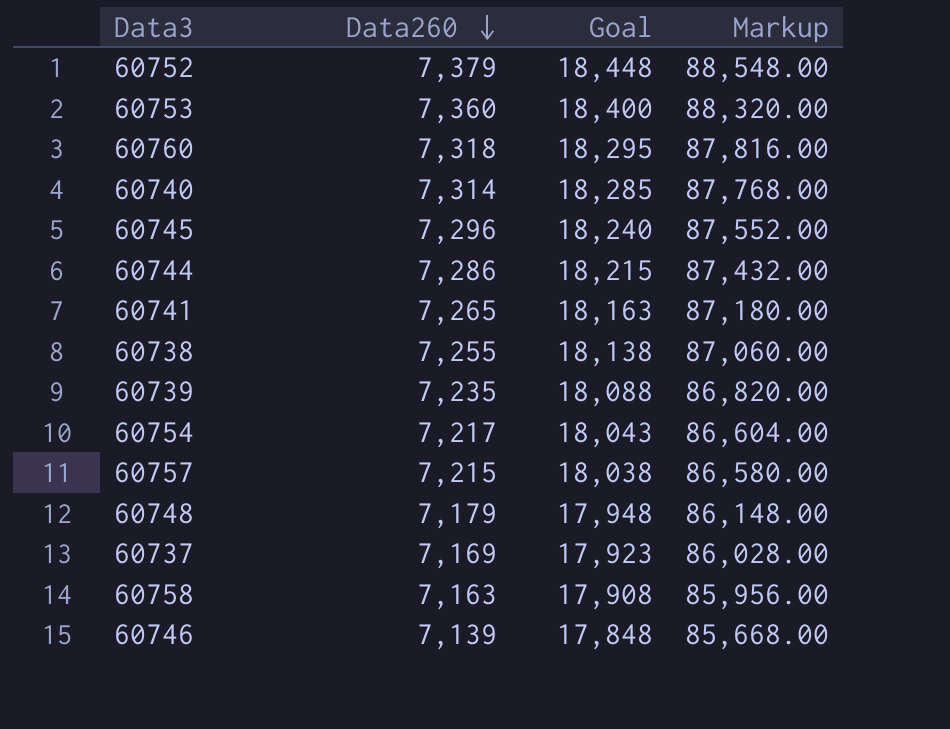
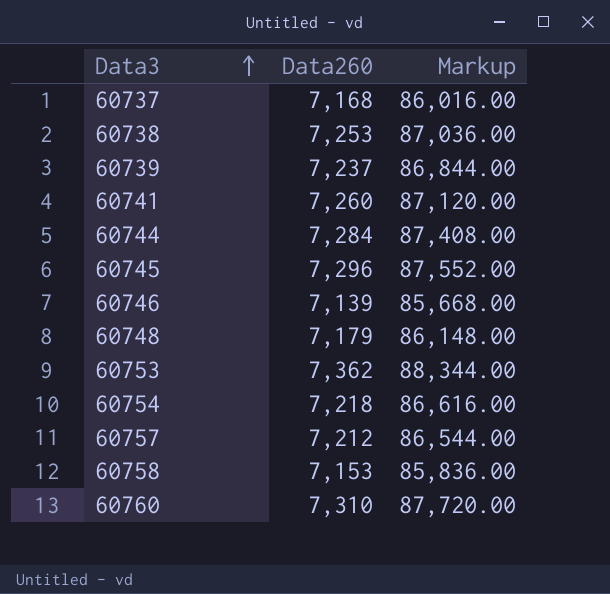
row order: Data260 descending -> Data3 ascending
column Goal | formula: [Data260] * 2.5 -> none
row 60752: 7,379 | 18,448 | 88,548.00 -> none
row 60740: 7,314 | 18,285 | 87,768.00 -> none
60737 | Data260: 7,169 -> 7,168
60737 | Markup: 86,028.00 -> 86,016.00
60738 | Data260: 7,255 -> 7,253
60738 | Markup: 87,060.00 -> 87,036.00
60739 | Data260: 7,235 -> 7,237
60739 | Markup: 86,820.00 -> 86,844.00
60741 | Data260: 7,265 -> 7,260
60741 | Markup: 87,180.00 -> 87,120.00
60744 | Data260: 7,286 -> 7,284
60744 | Markup: 87,432.00 -> 87,408.00
60753 | Data260: 7,360 -> 7,362
60753 | Markup: 88,320.00 -> 88,344.00
60754 | Data260: 7,217 -> 7,218
60754 | Markup: 86,604.00 -> 86,616.00
60757 | Data260: 7,215 -> 7,212
60757 | Markup: 86,580.00 -> 86,544.00
60758 | Data260: 7,163 -> 7,153
60758 | Markup: 85,956.00 -> 85,836.00
60760 | Data260: 7,318 -> 7,310
60760 | Markup: 87,816.00 -> 87,720.00

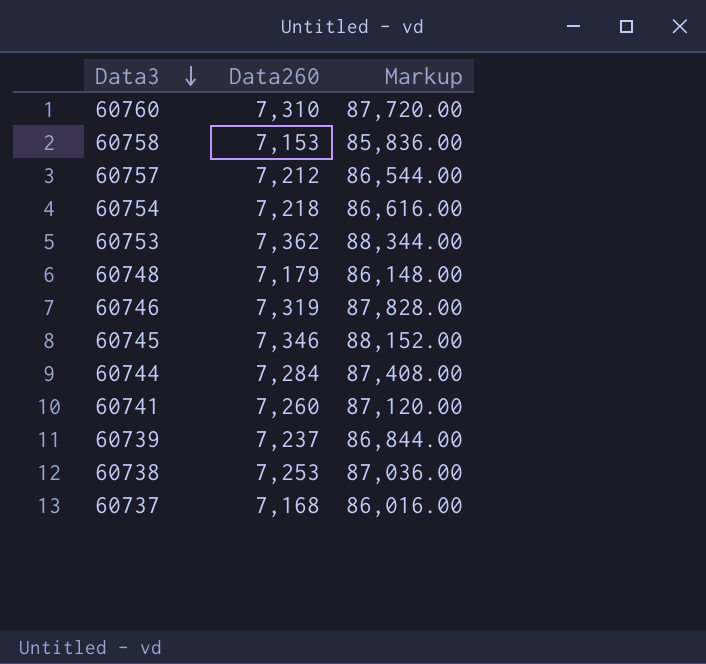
row order: Data3 ascending -> Data3 descending
60746 | Data260: 7,139 -> 7,319
60746 | Markup: 85,668.00 -> 87,828.00
60745 | Data260: 7,296 -> 7,346
60745 | Markup: 87,552.00 -> 88,152.00

